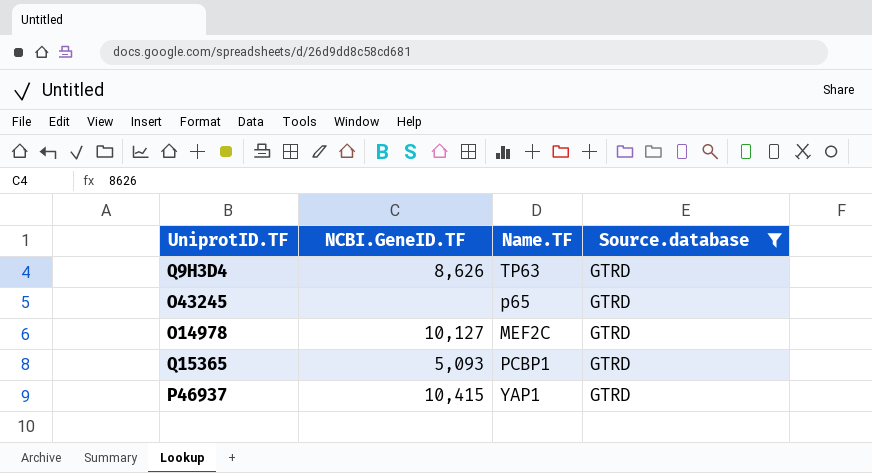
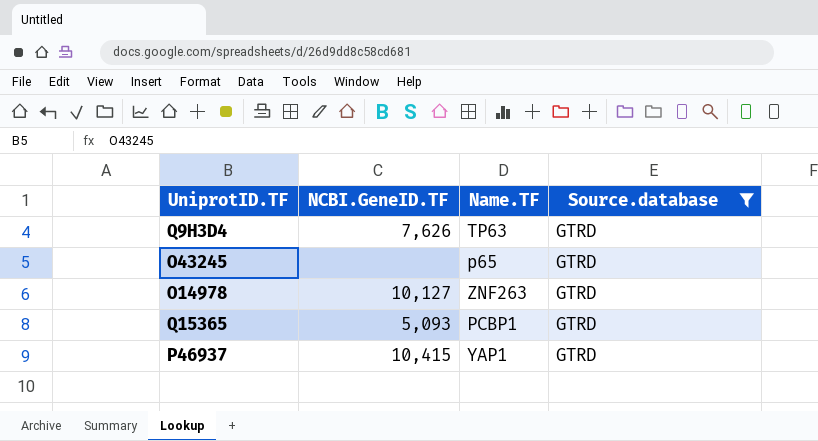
Q9H3D4 | NCBI.GeneID.TF: 8,626 -> 7,626
O14978 | Name.TF: MEF2C -> ZNF263

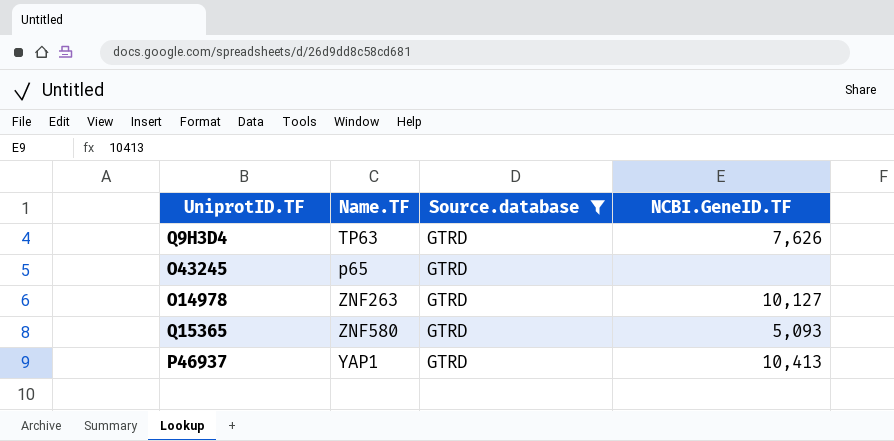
column NCBI.GeneID.TF | position: 2 -> 4
Q15365 | Name.TF: PCBP1 -> ZNF580
P46937 | NCBI.GeneID.TF: 10,415 -> 10,413

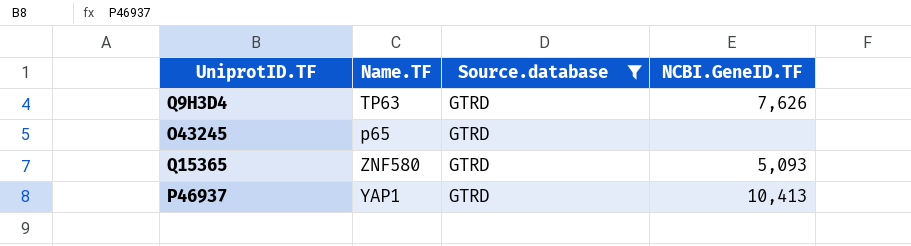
row O14978: ZNF263 | GTRD | 10,127 -> none

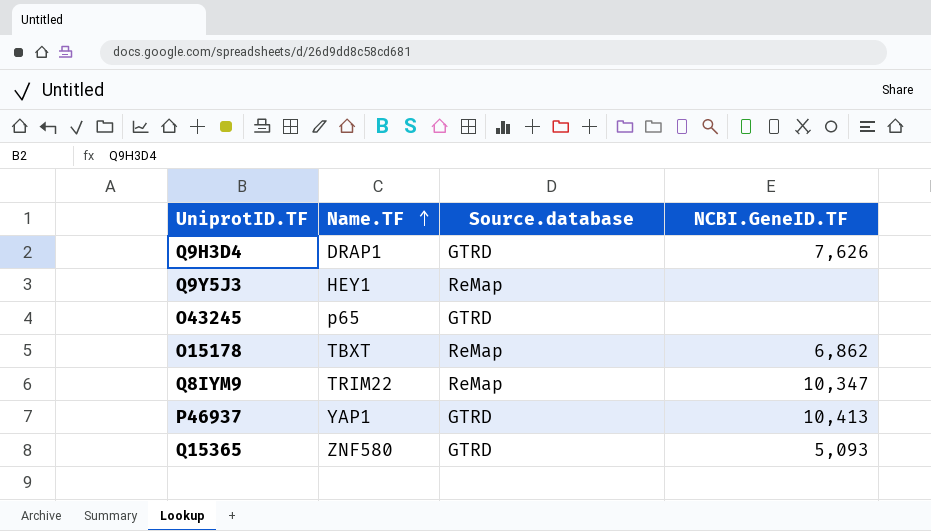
filter: Source.database = GTRD -> none
row order: none -> Name.TF ascending
Q9H3D4 | Name.TF: TP63 -> DRAP1

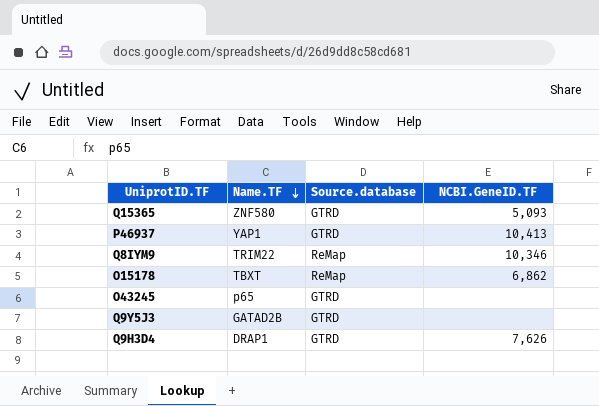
row order: Name.TF ascending -> Name.TF descending
Q8IYM9 | NCBI.GeneID.TF: 10,347 -> 10,346
Q9Y5J3 | Name.TF: HEY1 -> GATAD2B
Q9Y5J3 | Source.database: ReMap -> GTRD

